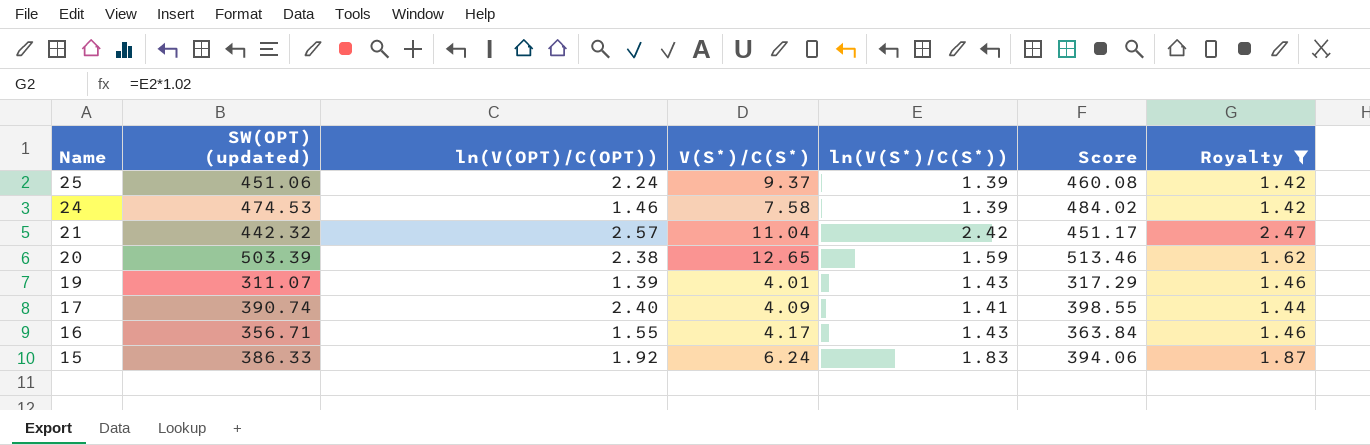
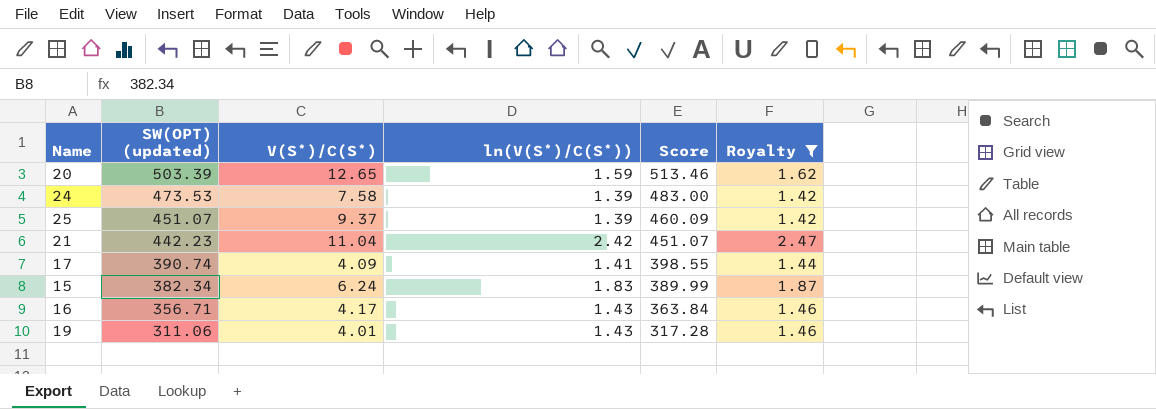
row order: Name descending -> SW(OPT) (updated) descending
column ln(V(OPT)/C(OPT)) | position: 3 -> none
24 | SW(OPT) (updated): 474.53 -> 473.53
24 | Score: 484.02 -> 483.00
25 | SW(OPT) (updated): 451.06 -> 451.07
25 | Score: 460.08 -> 460.09
21 | SW(OPT) (updated): 442.32 -> 442.23
21 | Score: 451.17 -> 451.07
15 | SW(OPT) (updated): 386.33 -> 382.34
15 | Score: 394.06 -> 389.99
19 | SW(OPT) (updated): 311.07 -> 311.06
19 | Score: 317.29 -> 317.28

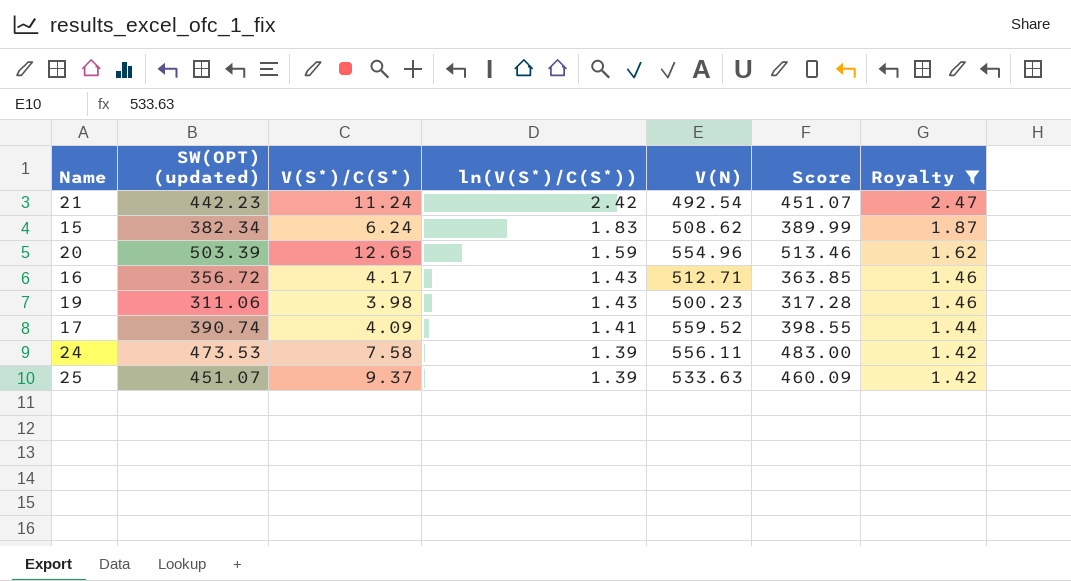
row order: SW(OPT) (updated) descending -> ln(V(S*)/C(S*)) descending
column V(N) | position: none -> 5
21 | V(S*)/C(S*): 11.04 -> 11.24
16 | SW(OPT) (updated): 356.71 -> 356.72
16 | Score: 363.84 -> 363.85
19 | V(S*)/C(S*): 4.01 -> 3.98

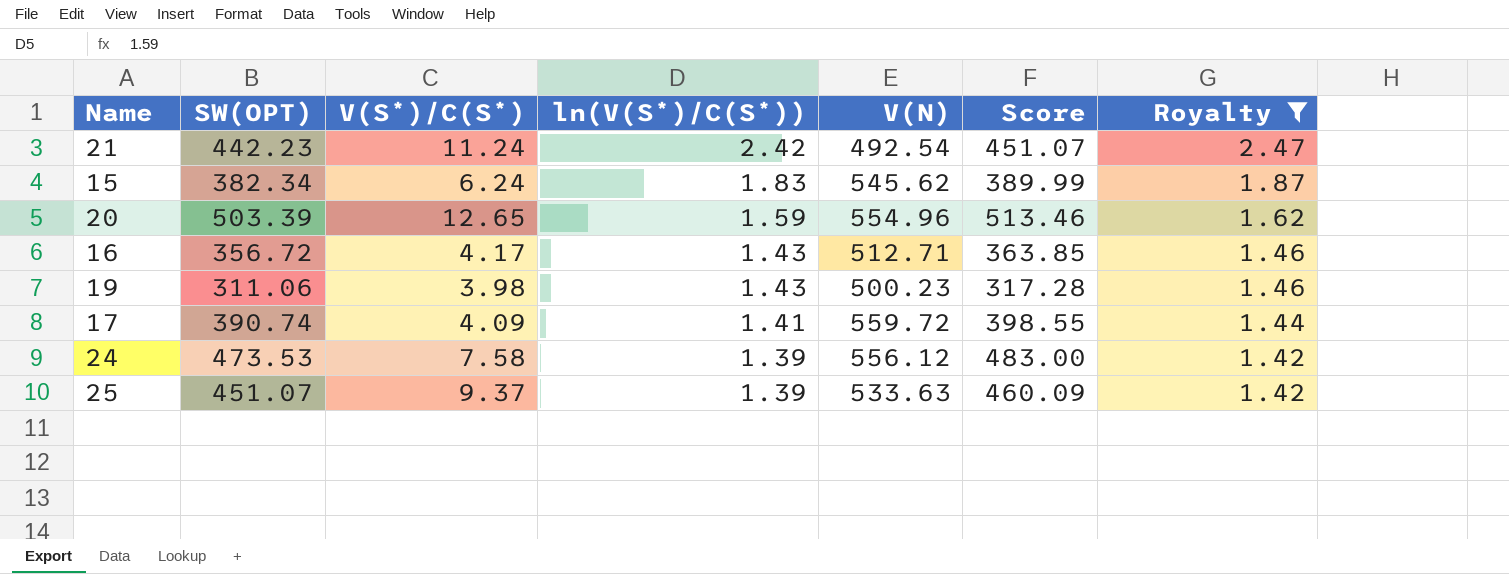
column name: SW(OPT) (updated) -> SW(OPT)
15 | V(N): 508.62 -> 545.62
17 | V(N): 559.52 -> 559.72
24 | V(N): 556.11 -> 556.12

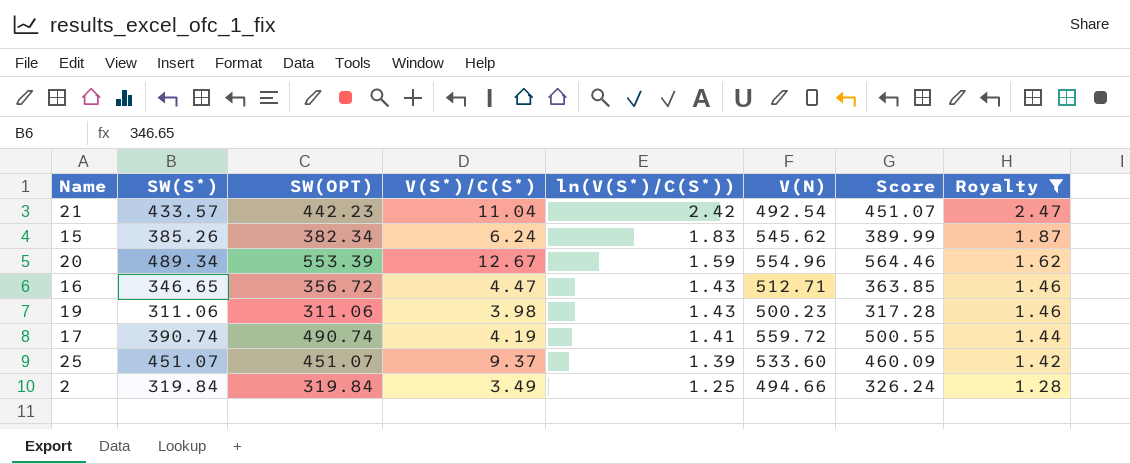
column SW(S*) | position: none -> 2
row 24: 473.53 | 7.58 | 1.39 | 556.12 | 483.00 | 1.42 -> none
21 | V(S*)/C(S*): 11.24 -> 11.04
20 | SW(OPT): 503.39 -> 553.39
20 | V(S*)/C(S*): 12.65 -> 12.67
20 | Score: 513.46 -> 564.46
16 | V(S*)/C(S*): 4.17 -> 4.47
17 | SW(OPT): 390.74 -> 490.74
17 | V(S*)/C(S*): 4.09 -> 4.19
17 | Score: 398.55 -> 500.55
25 | V(N): 533.63 -> 533.60
row 2: none -> 319.84 | 319.84 | 3.49 | 1.25 | 494.66 | 326.24 | 1.28

